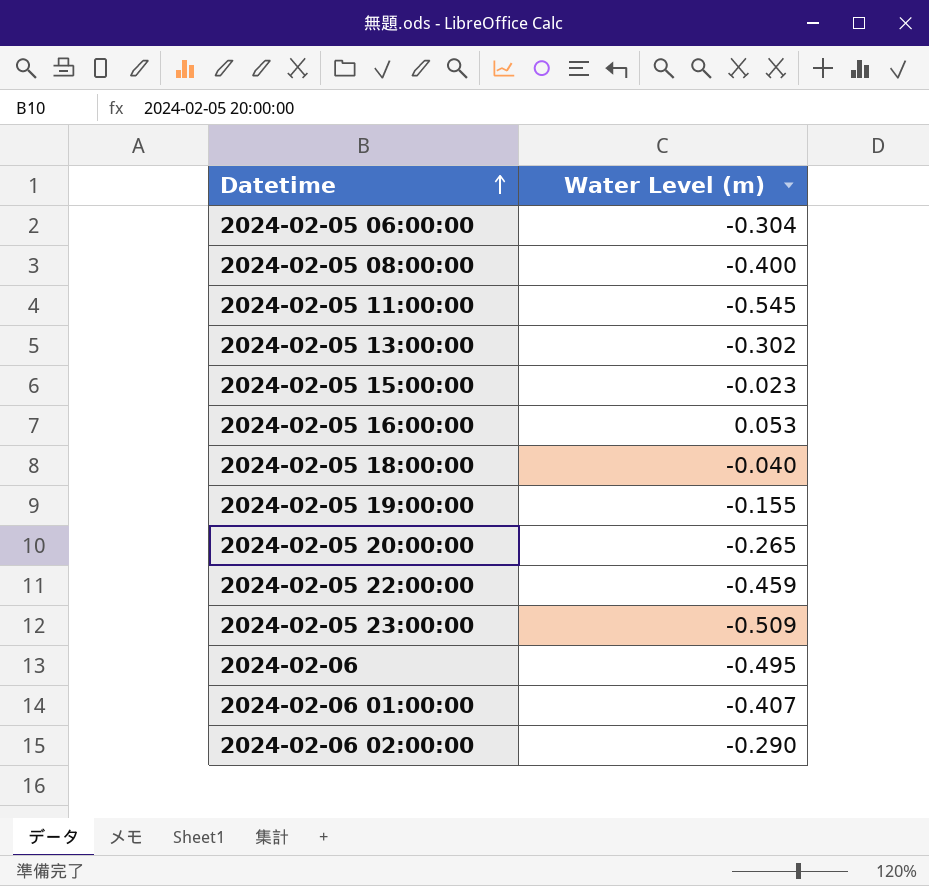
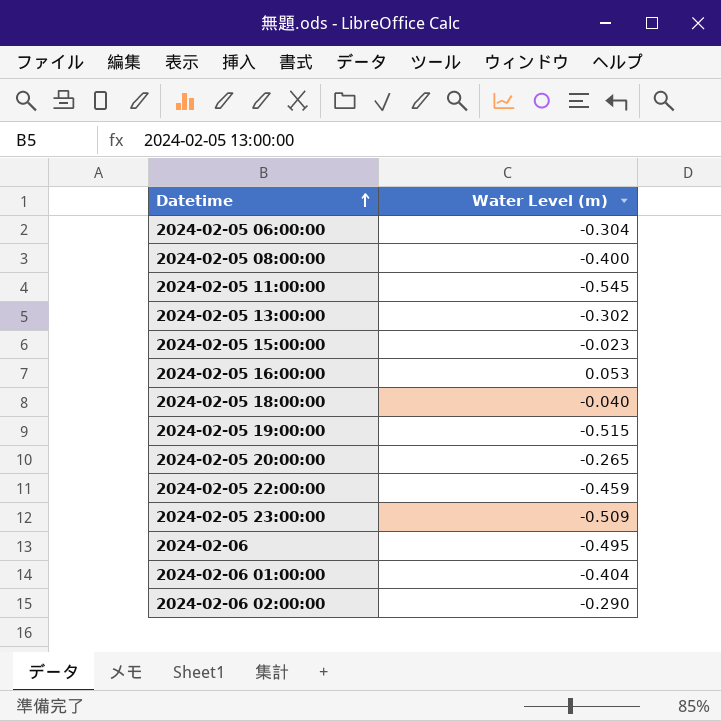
2024-02-05 19:00:00 | Water Level (m): -0.155 -> -0.515
2024-02-06 01:00:00 | Water Level (m): -0.407 -> -0.404

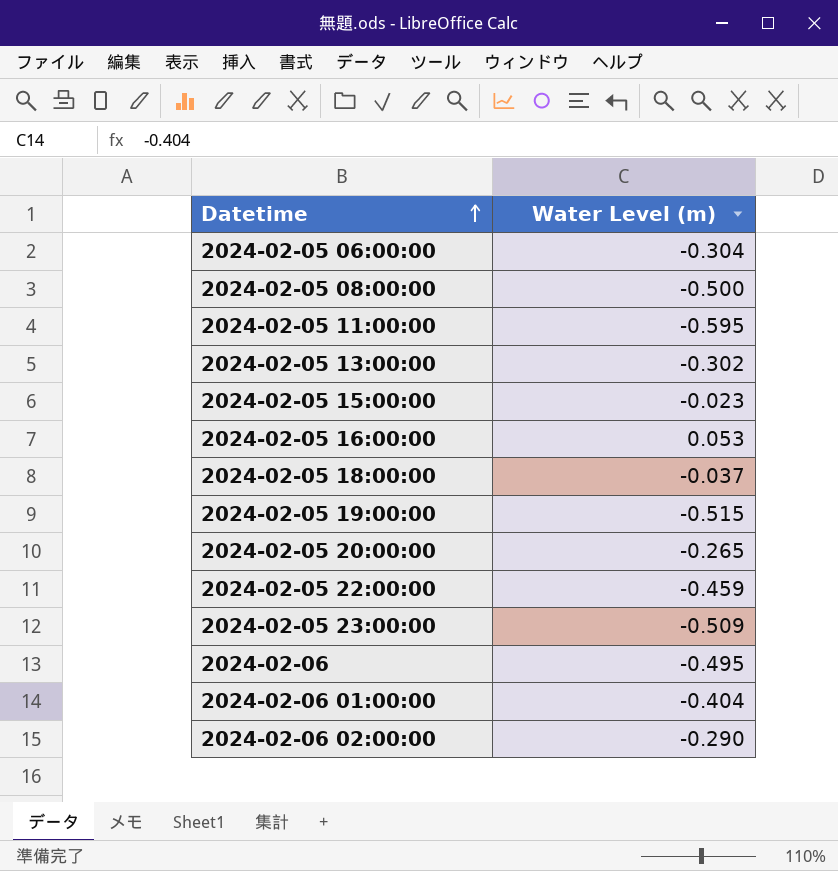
2024-02-05 08:00:00 | Water Level (m): -0.400 -> -0.500
2024-02-05 11:00:00 | Water Level (m): -0.545 -> -0.595
2024-02-05 18:00:00 | Water Level (m): -0.040 -> -0.037

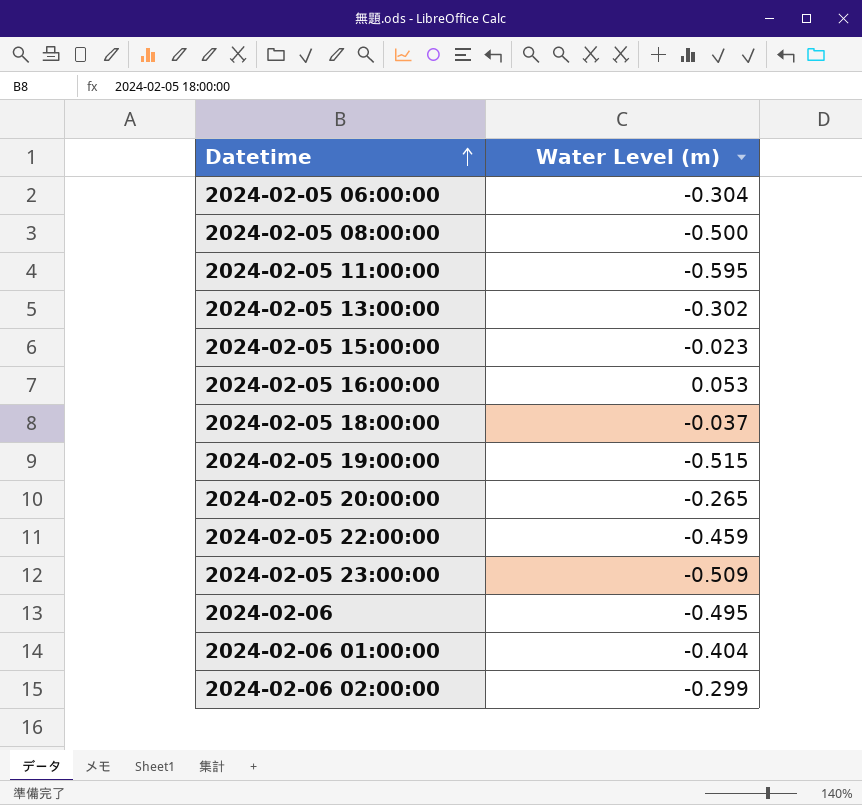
2024-02-06 02:00:00 | Water Level (m): -0.290 -> -0.299

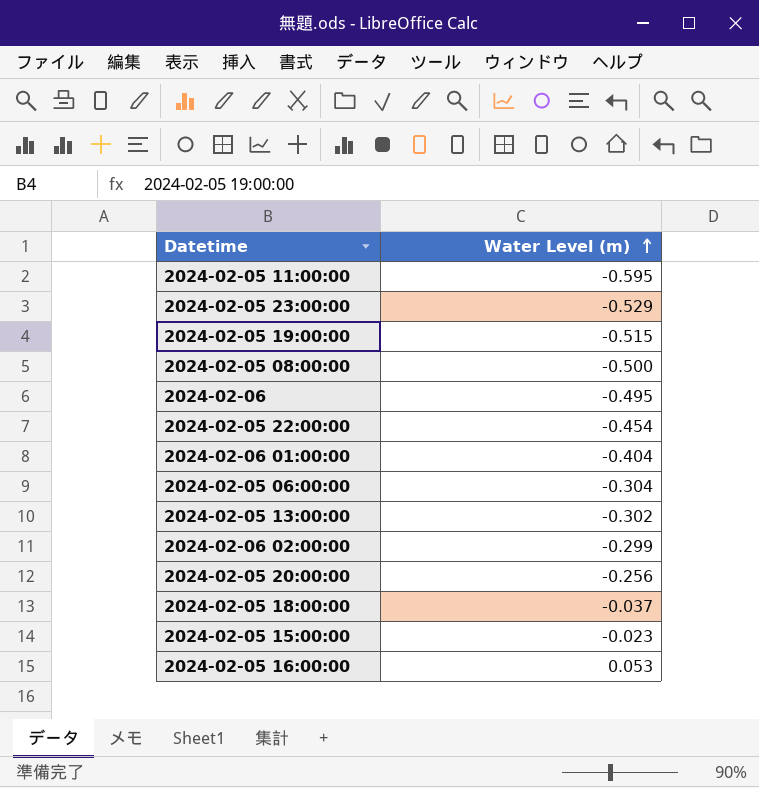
row order: Datetime ascending -> Water Level (m) ascending
2024-02-05 23:00:00 | Water Level (m): -0.509 -> -0.529
2024-02-05 22:00:00 | Water Level (m): -0.459 -> -0.454
2024-02-05 20:00:00 | Water Level (m): -0.265 -> -0.256

